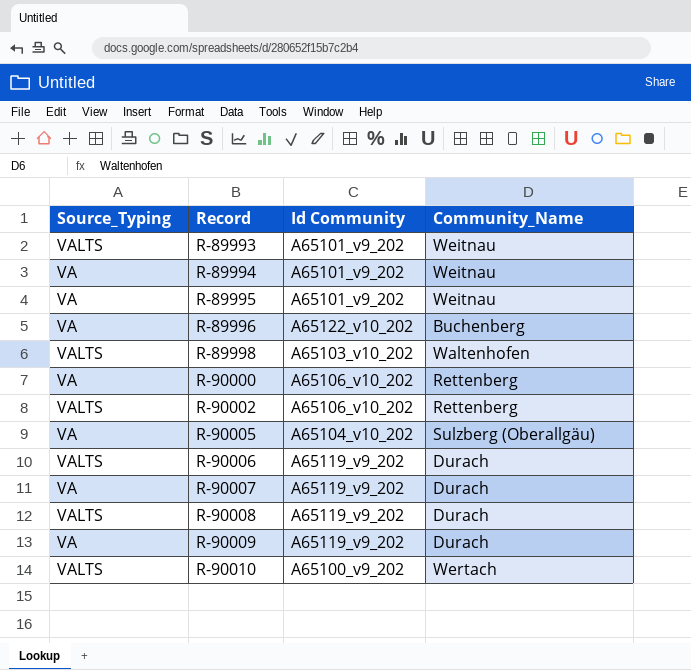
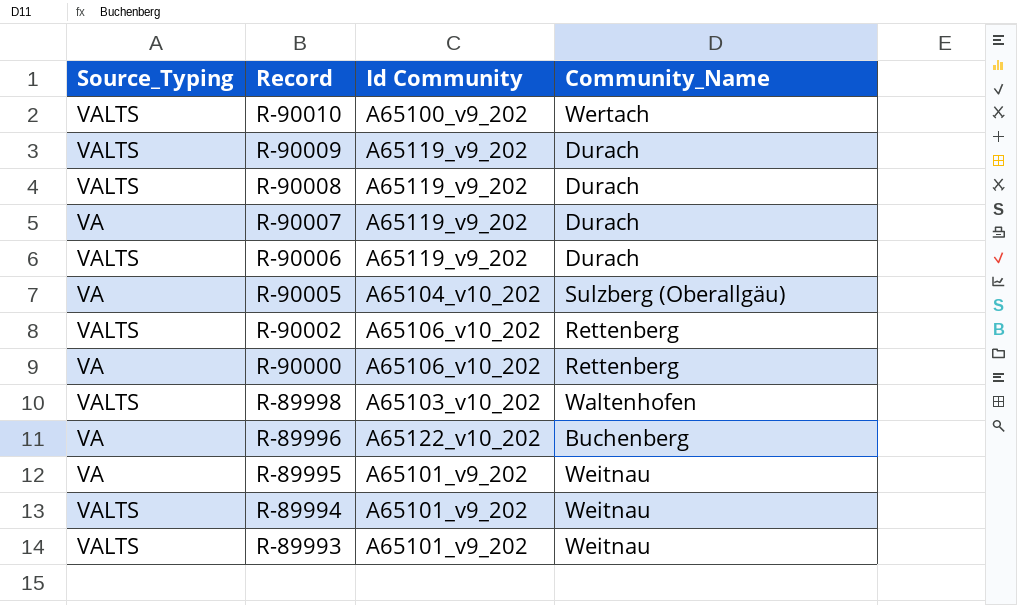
row order: Record ascending -> Record descending
R-90009 | Source_Typing: VA -> VALTS
R-89994 | Source_Typing: VA -> VALTS

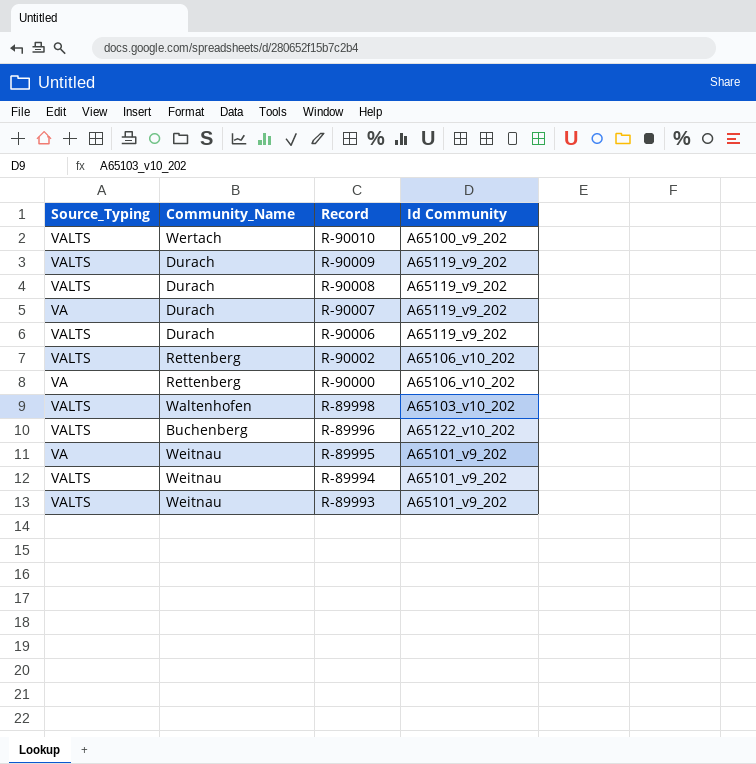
column Community_Name | position: 4 -> 2
row R-90005: VA | A65104_v10_202 | Sulzberg (Oberallgäu) -> none
R-89996 | Source_Typing: VA -> VALTS

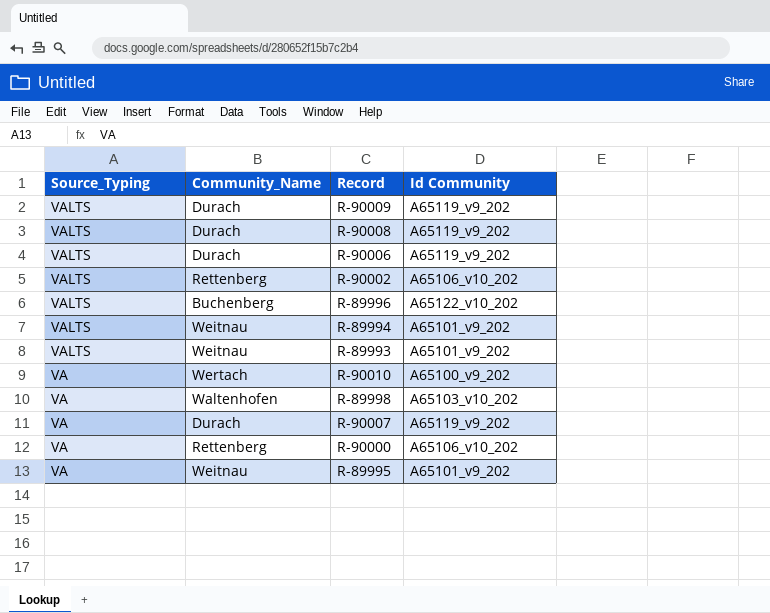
row order: Record descending -> Source_Typing descending
R-90010 | Source_Typing: VALTS -> VA
R-89998 | Source_Typing: VALTS -> VA

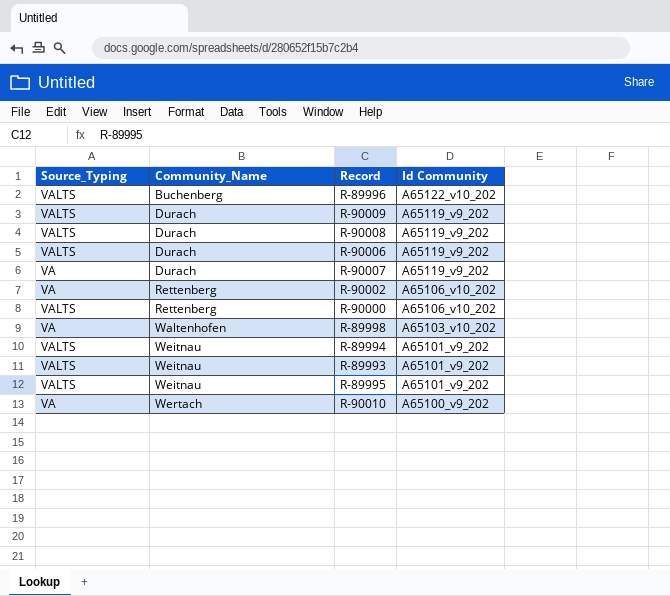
row order: Source_Typing descending -> Community_Name ascending
R-90002 | Source_Typing: VALTS -> VA
R-90000 | Source_Typing: VA -> VALTS
R-89995 | Source_Typing: VA -> VALTS

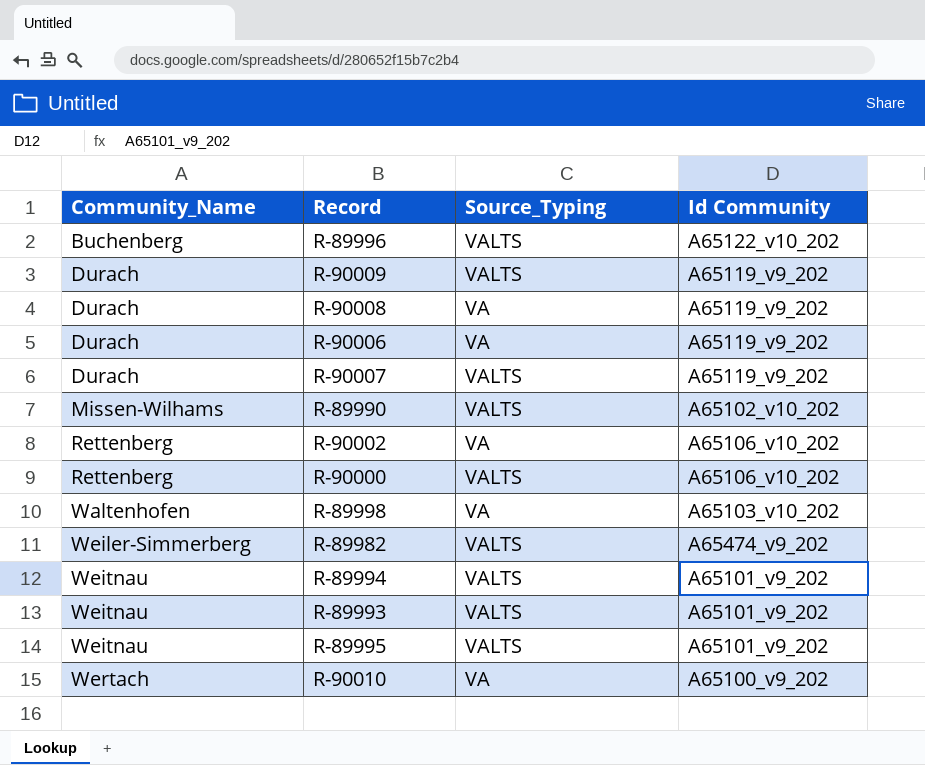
column Source_Typing | position: 1 -> 3
R-90008 | Source_Typing: VALTS -> VA
R-90006 | Source_Typing: VALTS -> VA
R-90007 | Source_Typing: VA -> VALTS
row R-89990: none -> Missen-Wilhams | VALTS | A65102_v10_202
row R-89982: none -> Weiler-Simmerberg | VALTS | A65474_v9_202

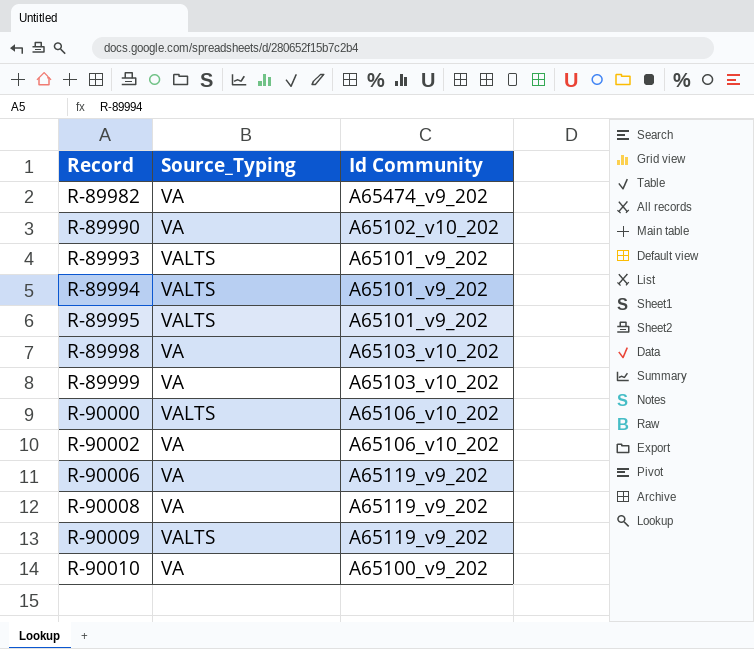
row order: Community_Name ascending -> Record ascending
column Community_Name | position: 1 -> none
row R-89996: Buchenberg | VALTS | A65122_v10_202 -> none
row R-90007: Durach | VALTS | A65119_v9_202 -> none
R-89982 | Source_Typing: VALTS -> VA
R-89990 | Source_Typing: VALTS -> VA
row R-89999: none -> VA | A65103_v10_202

